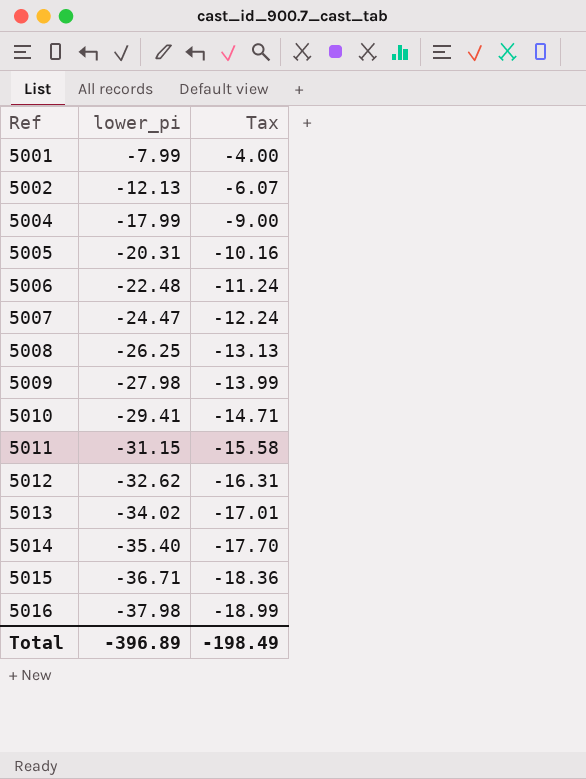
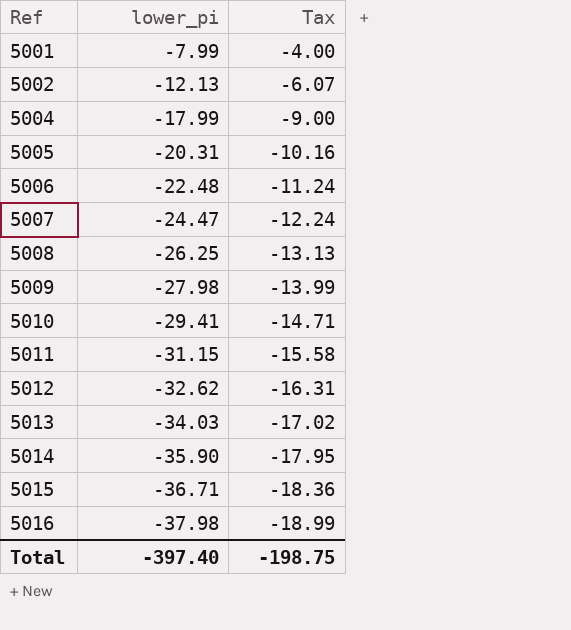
5013 | lower_pi: -34.02 -> -34.03
5013 | Tax: -17.01 -> -17.02
5014 | lower_pi: -35.40 -> -35.90
5014 | Tax: -17.70 -> -17.95
Total | lower_pi: -396.89 -> -397.40
Total | Tax: -198.49 -> -198.75

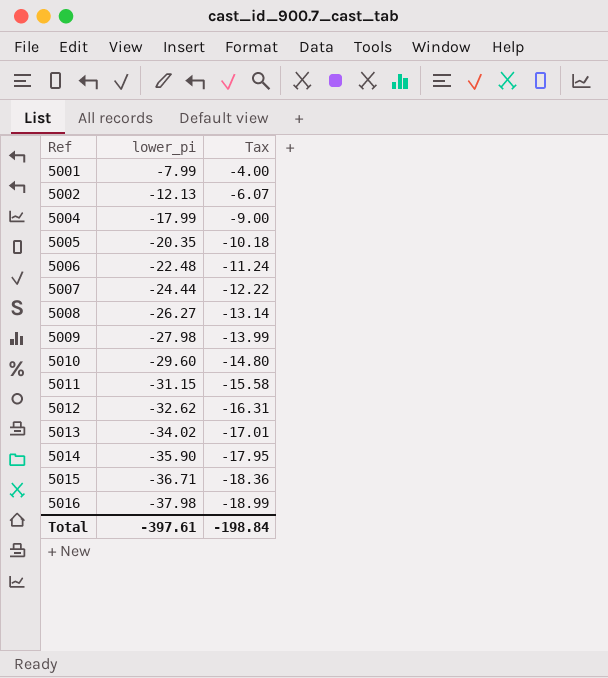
5005 | lower_pi: -20.31 -> -20.35
5005 | Tax: -10.16 -> -10.18
5007 | lower_pi: -24.47 -> -24.44
5007 | Tax: -12.24 -> -12.22
5008 | lower_pi: -26.25 -> -26.27
5008 | Tax: -13.13 -> -13.14
5010 | lower_pi: -29.41 -> -29.60
5010 | Tax: -14.71 -> -14.80
5013 | lower_pi: -34.03 -> -34.02
5013 | Tax: -17.02 -> -17.01
Total | lower_pi: -397.40 -> -397.61
Total | Tax: -198.75 -> -198.84

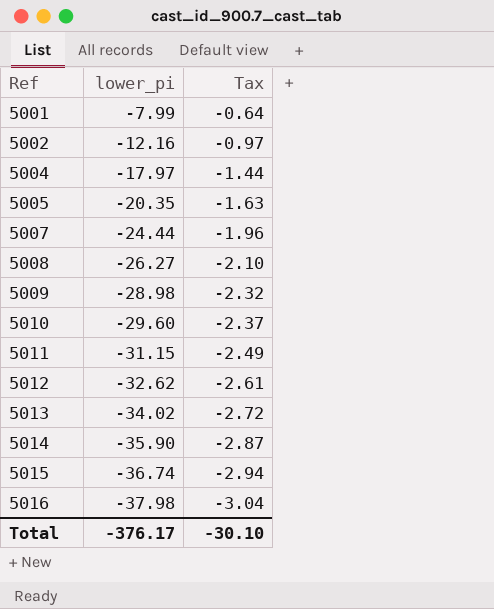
column Tax | formula: [lower_pi] * 0.5 -> [lower_pi] * 0.08
row 5006: -22.48 | -11.24 -> none
5002 | lower_pi: -12.13 -> -12.16
5004 | lower_pi: -17.99 -> -17.97
5009 | lower_pi: -27.98 -> -28.98
5015 | lower_pi: -36.71 -> -36.74
Total | lower_pi: -397.61 -> -376.17
Total | Tax: -198.84 -> -30.10

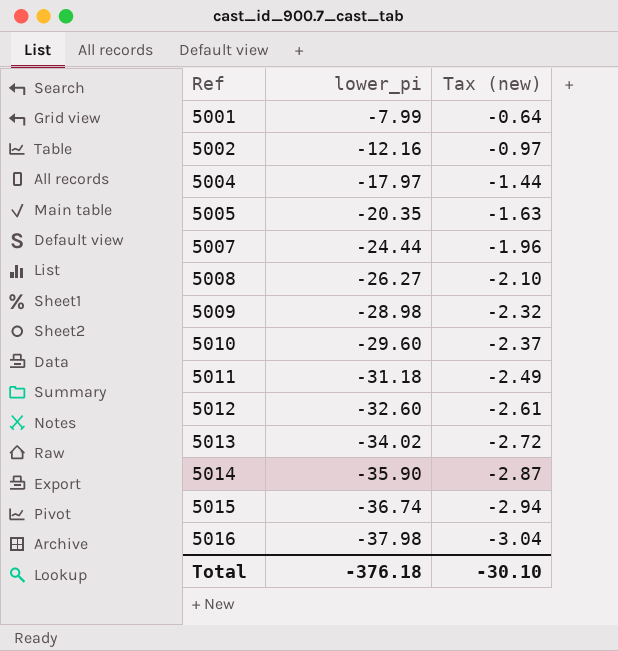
column name: Tax -> Tax (new)
5011 | lower_pi: -31.15 -> -31.18
5012 | lower_pi: -32.62 -> -32.60
Total | lower_pi: -376.17 -> -376.18

